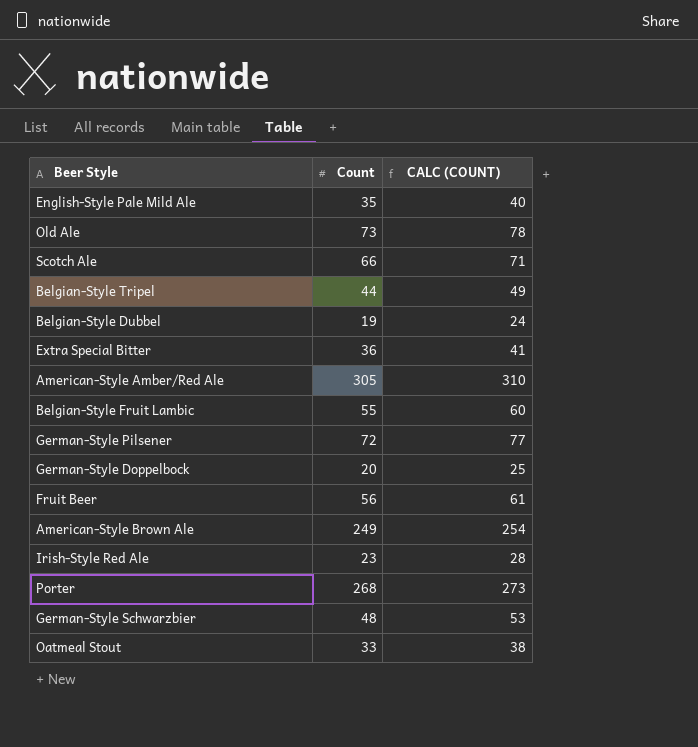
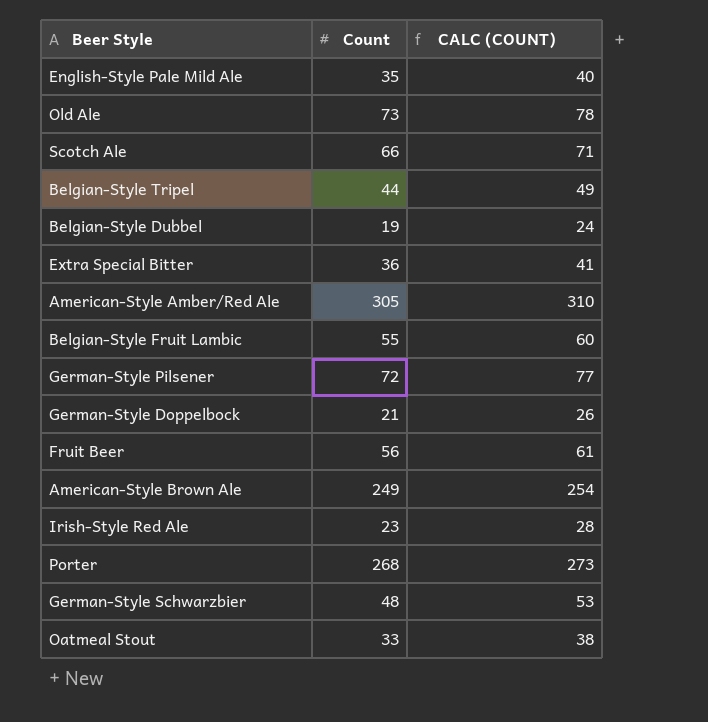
German-Style Doppelbock | Count: 20 -> 21
German-Style Doppelbock | CALC (COUNT): 25 -> 26

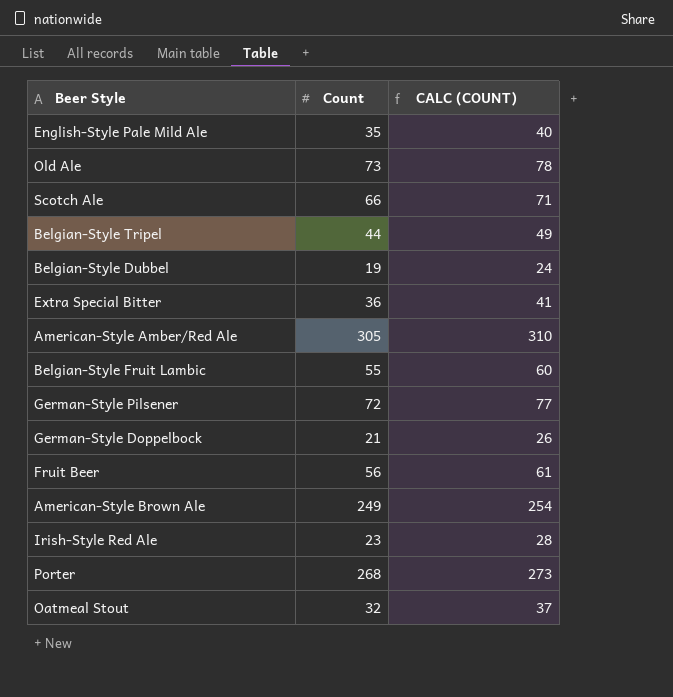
row German-Style Schwarzbier: 48 | 53 -> none
Oatmeal Stout | Count: 33 -> 32
Oatmeal Stout | CALC (COUNT): 38 -> 37

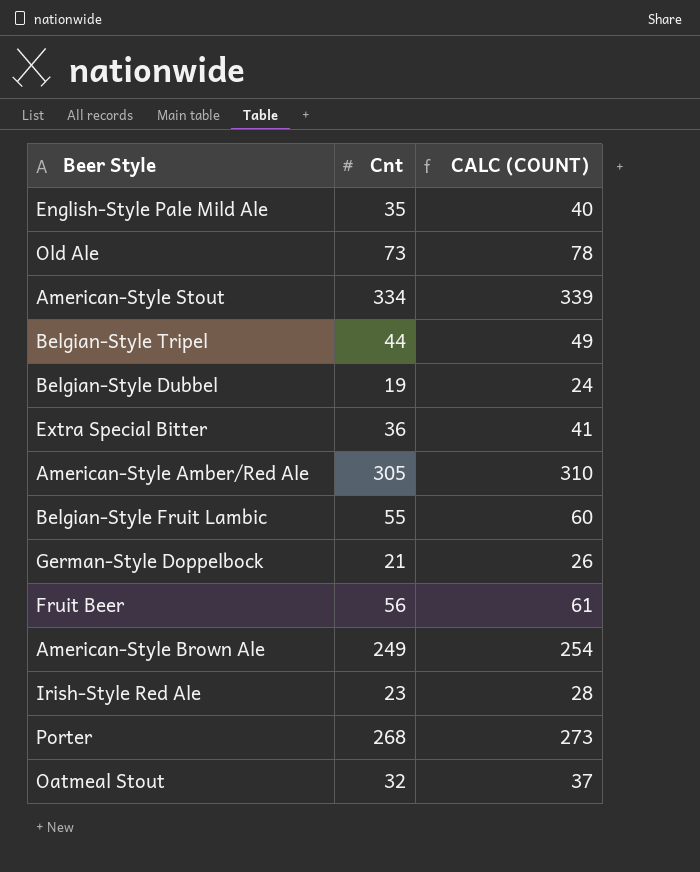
column name: Count -> Cnt
row Scotch Ale: 66 | 71 -> none
row German-Style Pilsener: 72 | 77 -> none
row American-Style Stout: none -> 334 | 339

